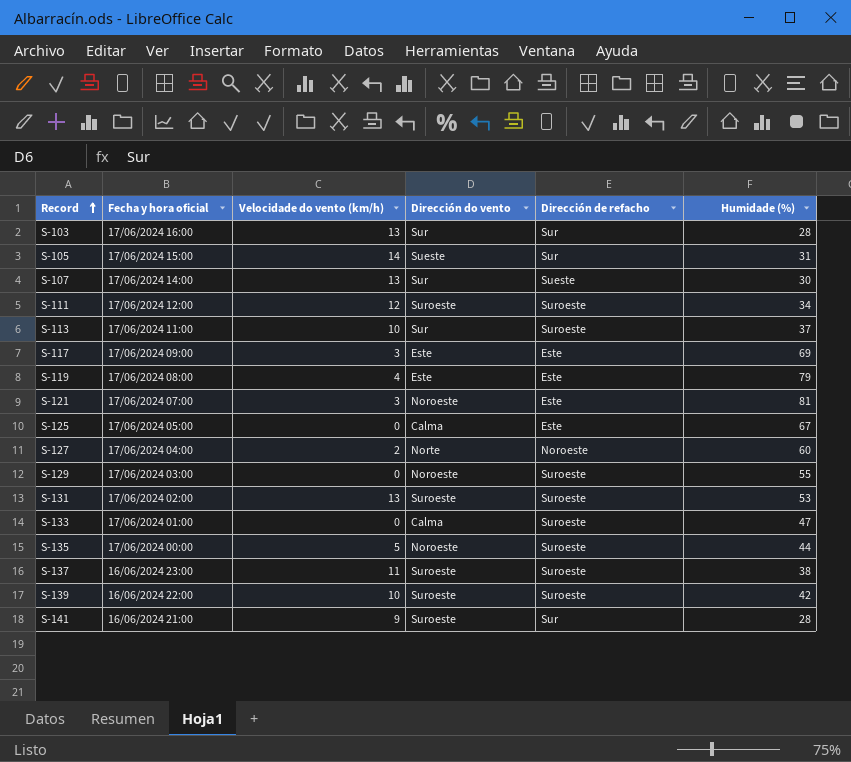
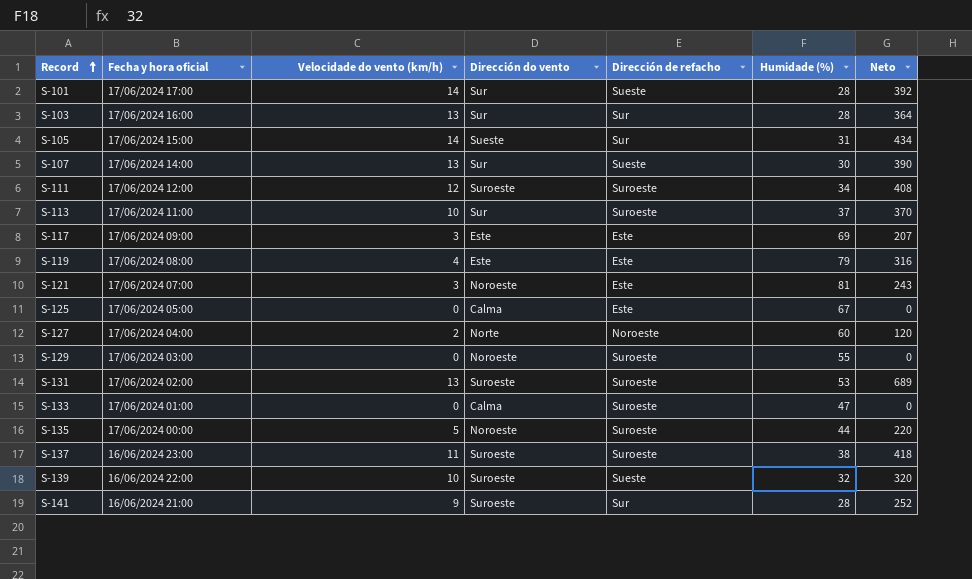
column Neto | formula: none -> [Velocidade do vento (km/h)] * [Humidade (%)]
row S-101: none -> 17/06/2024 17:00 | 14 | Sur | Sueste | 28 | 392
S-139 | Dirección de refacho: Suroeste -> Sueste
S-139 | Humidade (%): 42 -> 32

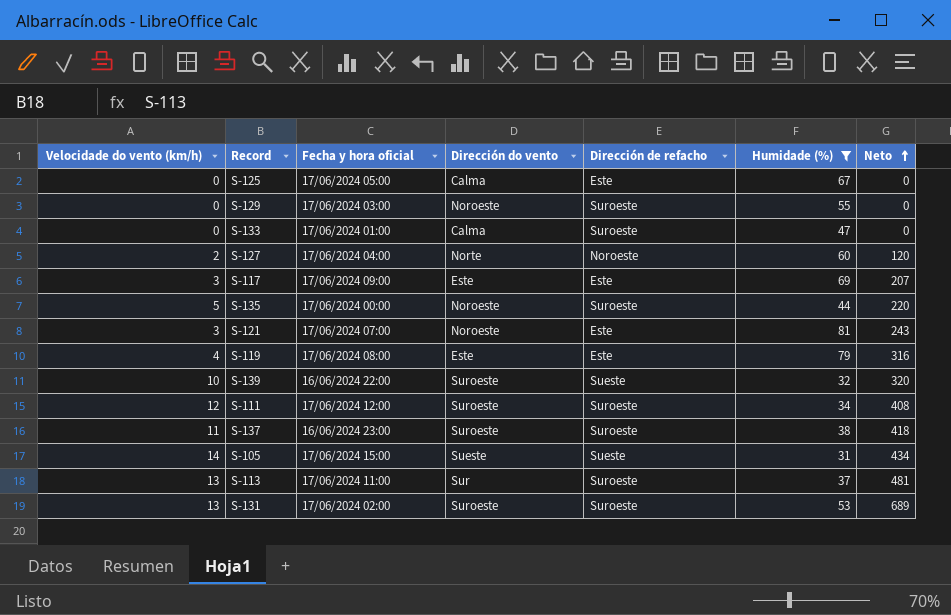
filter: none -> Humidade (%) >= 31
row order: Record ascending -> Neto ascending
column Velocidade do vento (km/h) | position: 3 -> 1
S-105 | Dirección de refacho: Sur -> Sueste
S-113 | Velocidade do vento (km/h): 10 -> 13
S-113 | Neto: 370 -> 481

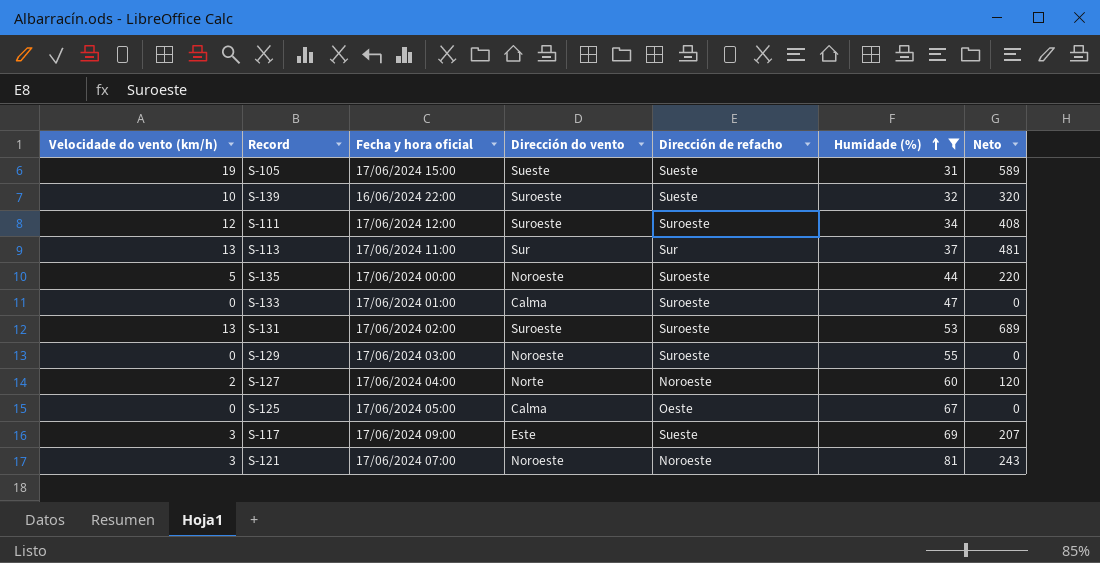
row order: Neto ascending -> Humidade (%) ascending
row S-119: 4 | 17/06/2024 08:00 | Este | Este | 79 | 316 -> none
row S-137: 11 | 16/06/2024 23:00 | Suroeste | Suroeste | 38 | 418 -> none
S-105 | Velocidade do vento (km/h): 14 -> 19
S-105 | Neto: 434 -> 589
S-113 | Dirección de refacho: Suroeste -> Sur
S-125 | Dirección de refacho: Este -> Oeste
S-117 | Dirección de refacho: Este -> Sueste
S-121 | Dirección de refacho: Este -> Noroeste

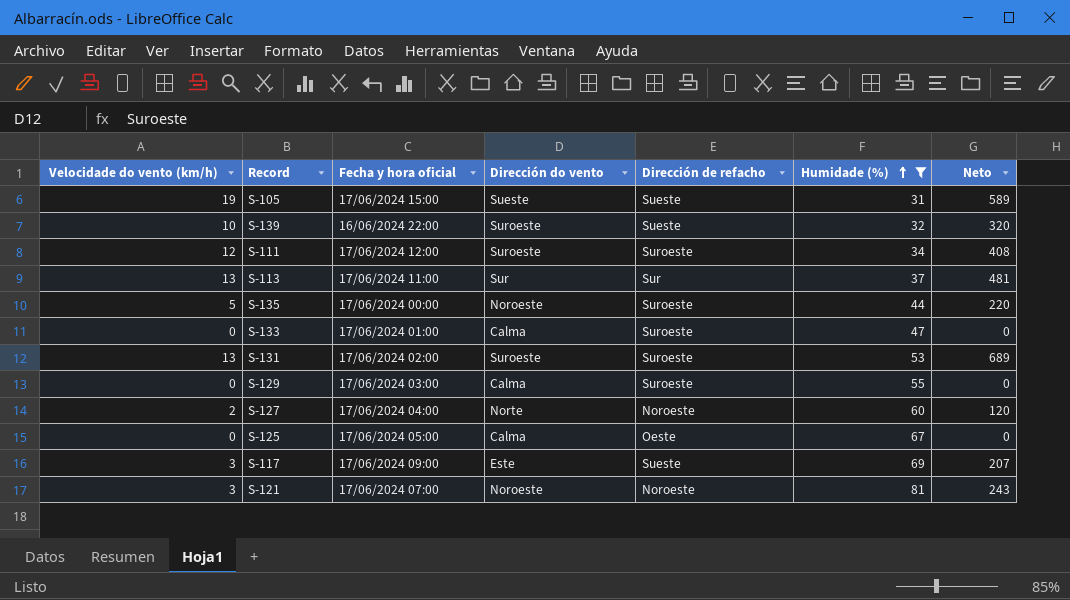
S-129 | Dirección do vento: Noroeste -> Calma

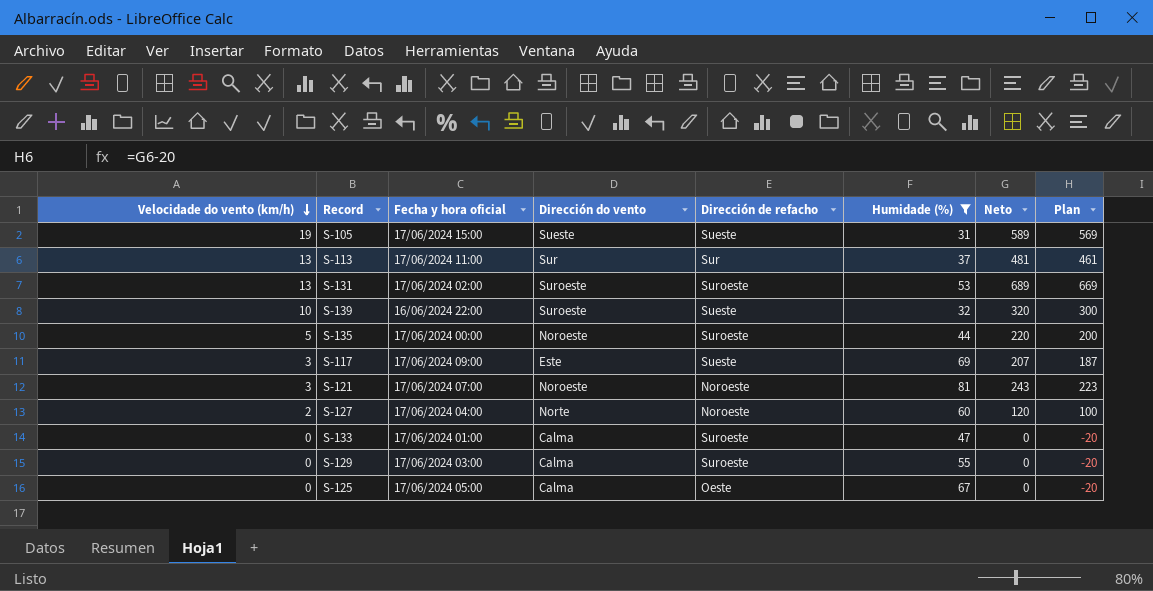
row order: Humidade (%) ascending -> Velocidade do vento (km/h) descending
column Plan | formula: none -> [Neto] - 20
row S-111: 12 | 17/06/2024 12:00 | Suroeste | Suroeste | 34 | 408 -> none

